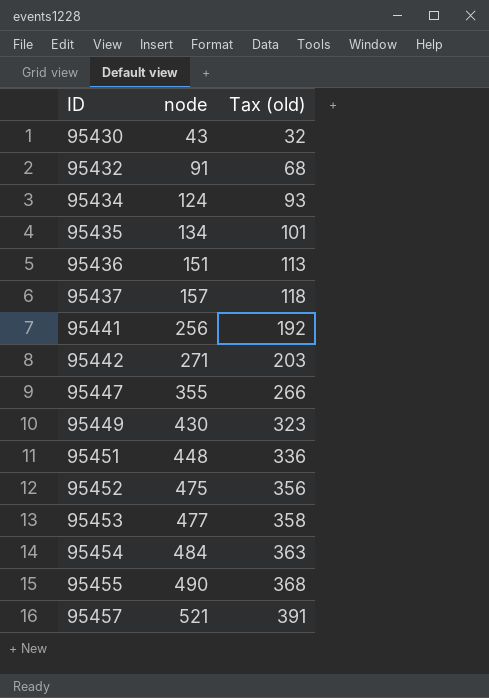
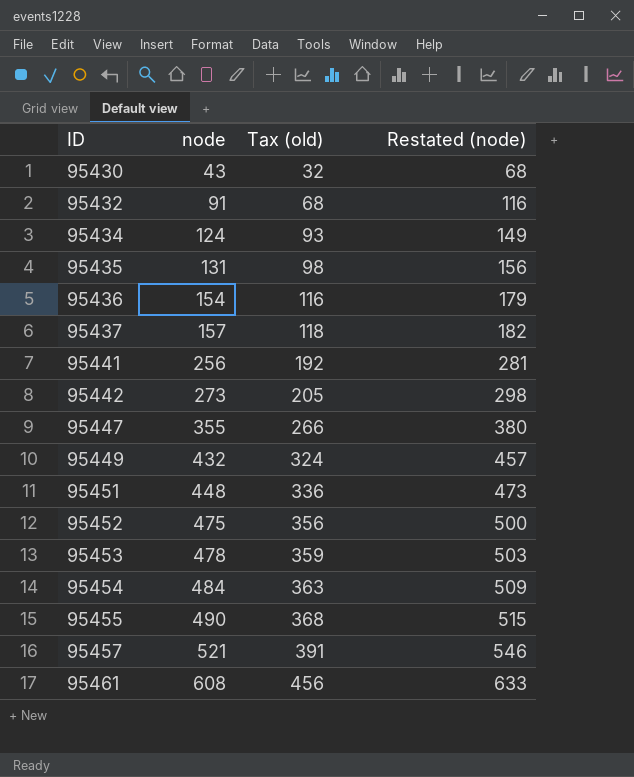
column Restated (node) | formula: none -> [node] + 25
95435 | node: 134 -> 131
95435 | Tax (old): 101 -> 98
95436 | node: 151 -> 154
95436 | Tax (old): 113 -> 116
95442 | node: 271 -> 273
95442 | Tax (old): 203 -> 205
95449 | node: 430 -> 432
95449 | Tax (old): 323 -> 324
95453 | node: 477 -> 478
95453 | Tax (old): 358 -> 359
row 95461: none -> 608 | 456 | 633

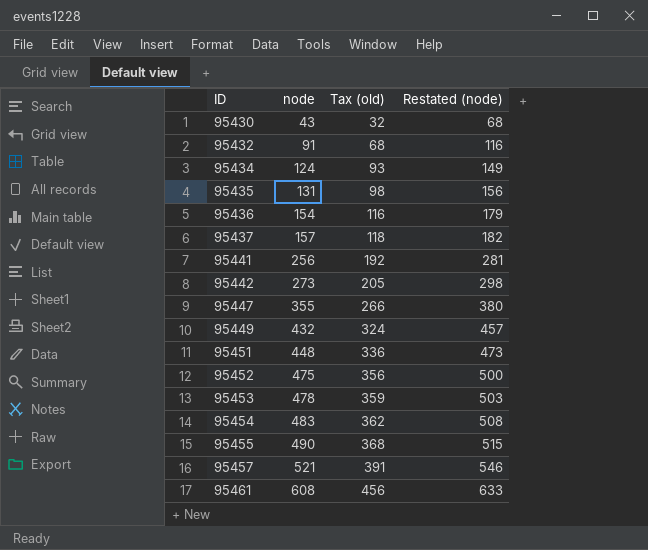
95454 | node: 484 -> 483
95454 | Tax (old): 363 -> 362
95454 | Restated (node): 509 -> 508

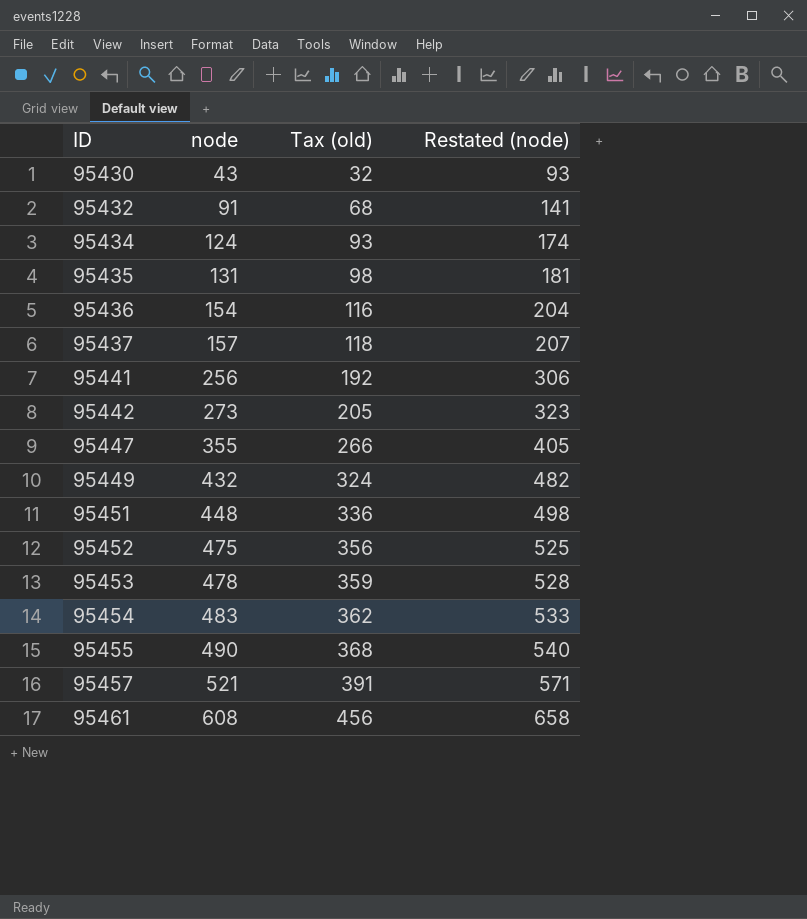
column Restated (node) | formula: [node] + 25 -> [node] + 50

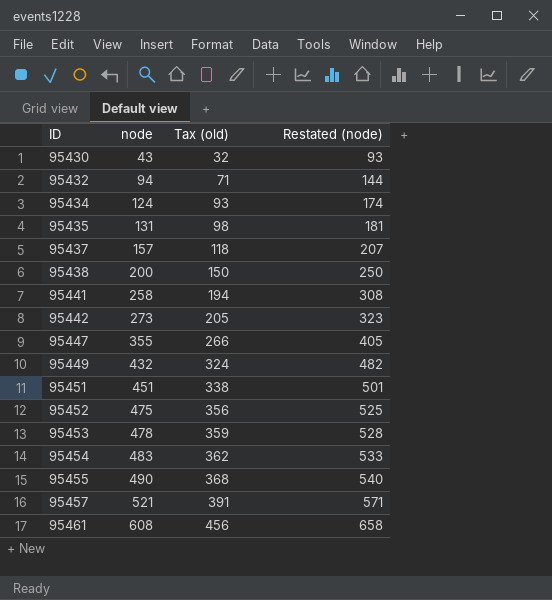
row 95436: 154 | 116 | 204 -> none
95432 | node: 91 -> 94
95432 | Tax (old): 68 -> 71
95432 | Restated (node): 141 -> 144
row 95438: none -> 200 | 150 | 250
95441 | node: 256 -> 258
95441 | Tax (old): 192 -> 194
95441 | Restated (node): 306 -> 308
95451 | node: 448 -> 451
95451 | Tax (old): 336 -> 338
95451 | Restated (node): 498 -> 501

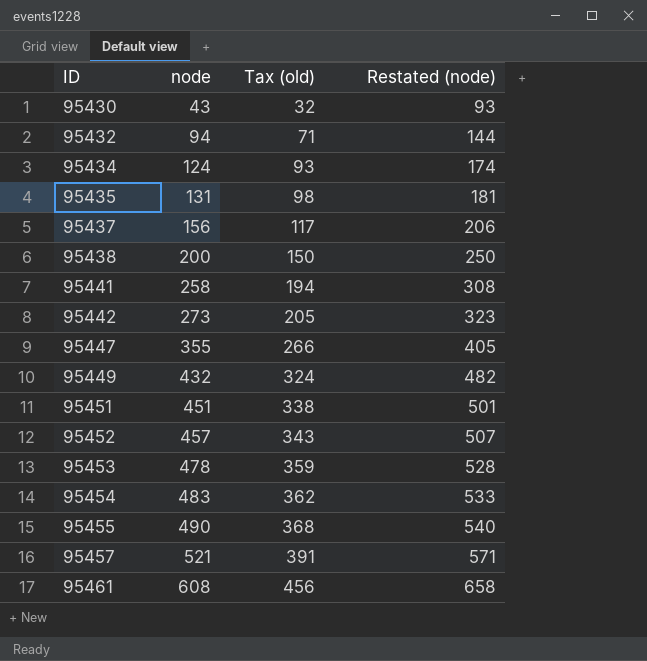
95437 | node: 157 -> 156
95437 | Tax (old): 118 -> 117
95437 | Restated (node): 207 -> 206
95452 | node: 475 -> 457
95452 | Tax (old): 356 -> 343
95452 | Restated (node): 525 -> 507

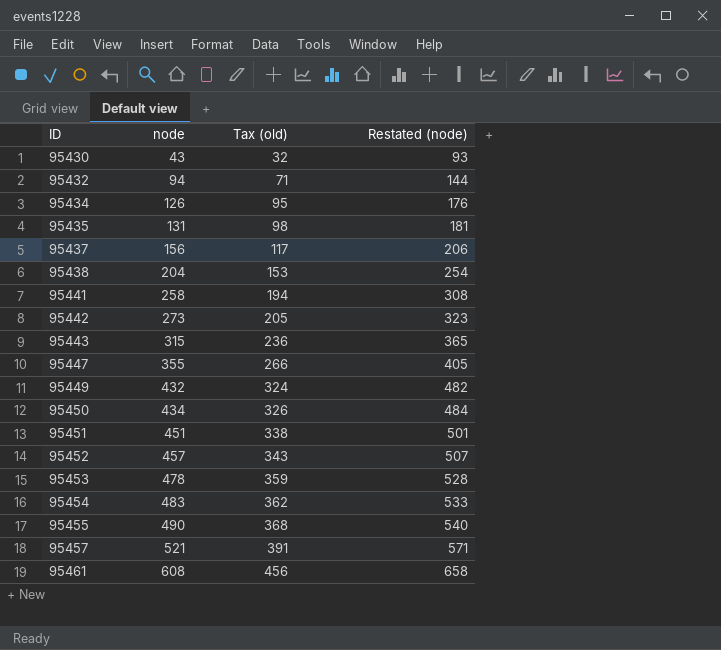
95434 | node: 124 -> 126
95434 | Tax (old): 93 -> 95
95434 | Restated (node): 174 -> 176
95438 | node: 200 -> 204
95438 | Tax (old): 150 -> 153
95438 | Restated (node): 250 -> 254
row 95443: none -> 315 | 236 | 365
row 95450: none -> 434 | 326 | 484

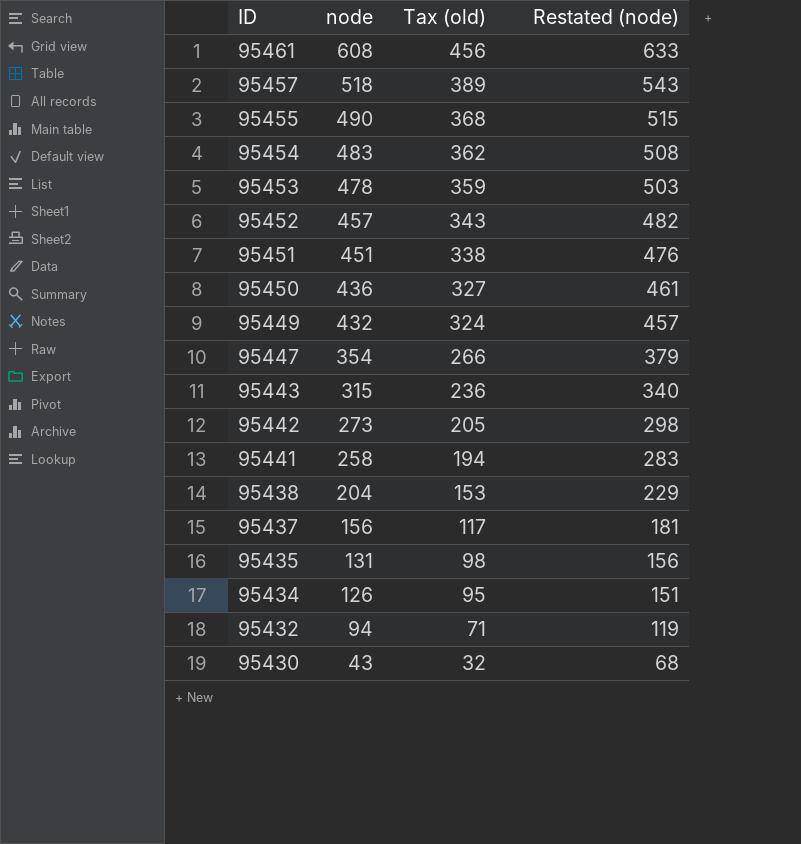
row order: ID ascending -> ID descending
column Restated (node) | formula: [node] + 50 -> [node] + 25
95457 | node: 521 -> 518
95457 | Tax (old): 391 -> 389
95450 | node: 434 -> 436
95450 | Tax (old): 326 -> 327
95447 | node: 355 -> 354

